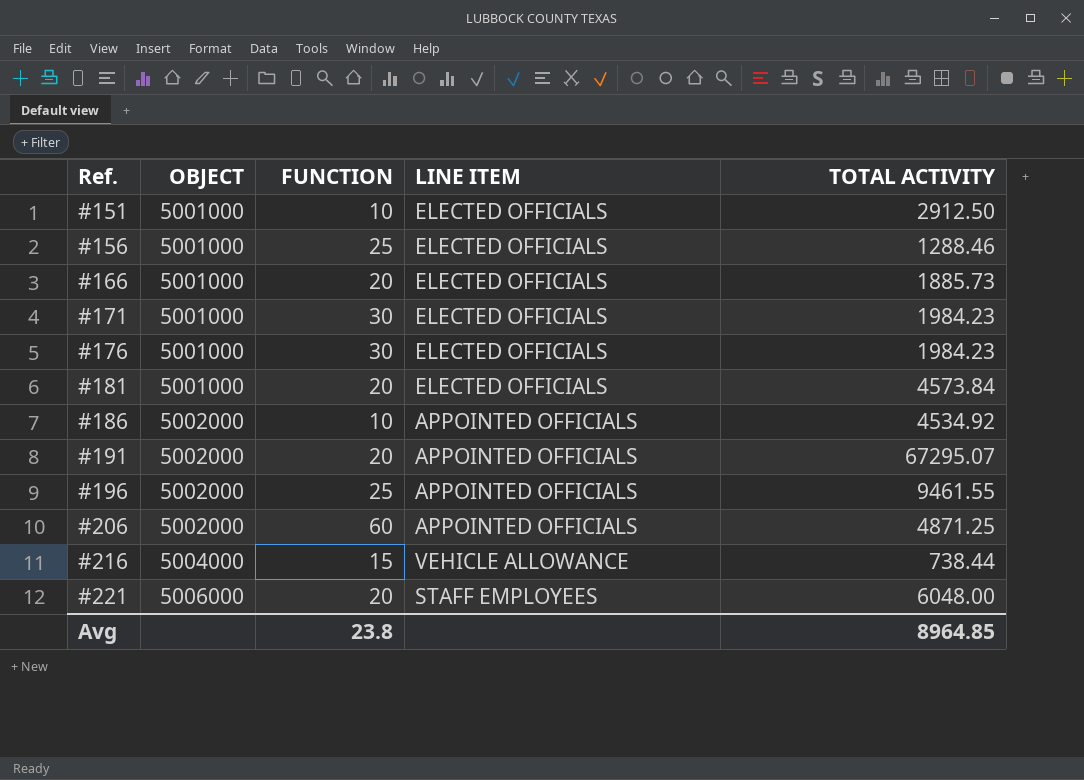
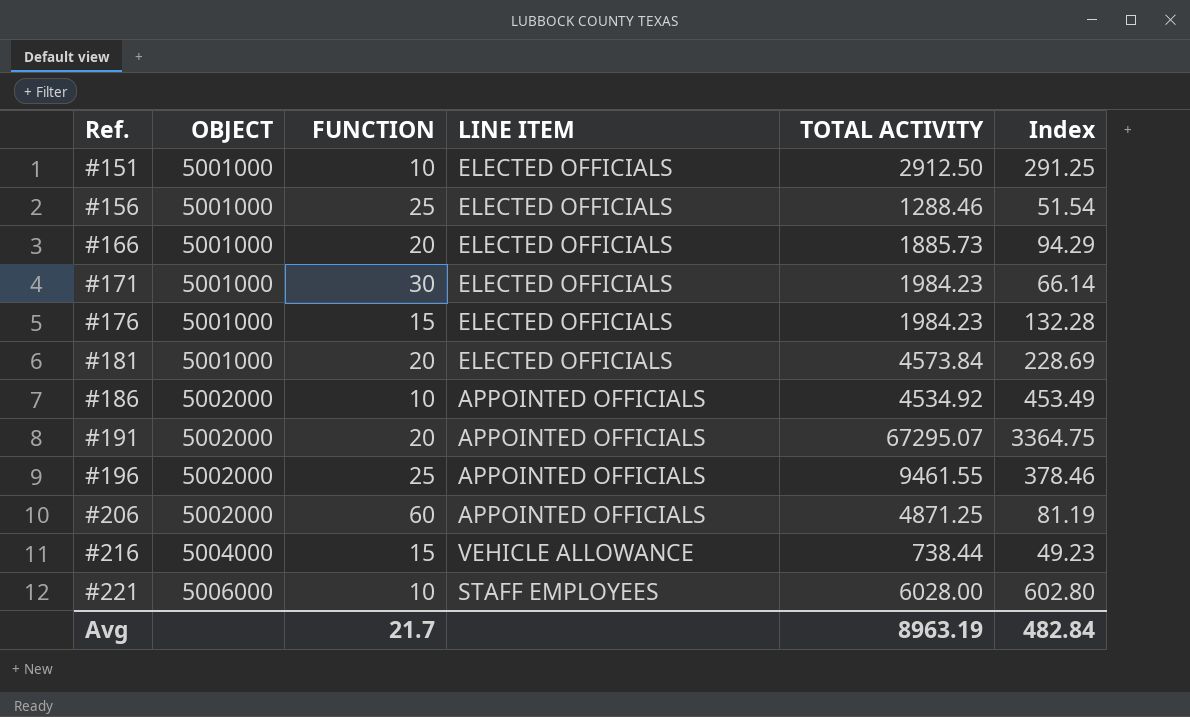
column Index | formula: none -> [TOTAL ACTIVITY] / [FUNCTION]
#176 | FUNCTION: 30 -> 15
#221 | FUNCTION: 20 -> 10
#221 | TOTAL ACTIVITY: 6048.00 -> 6028.00
Avg | FUNCTION: 23.8 -> 21.7
Avg | TOTAL ACTIVITY: 8964.85 -> 8963.19

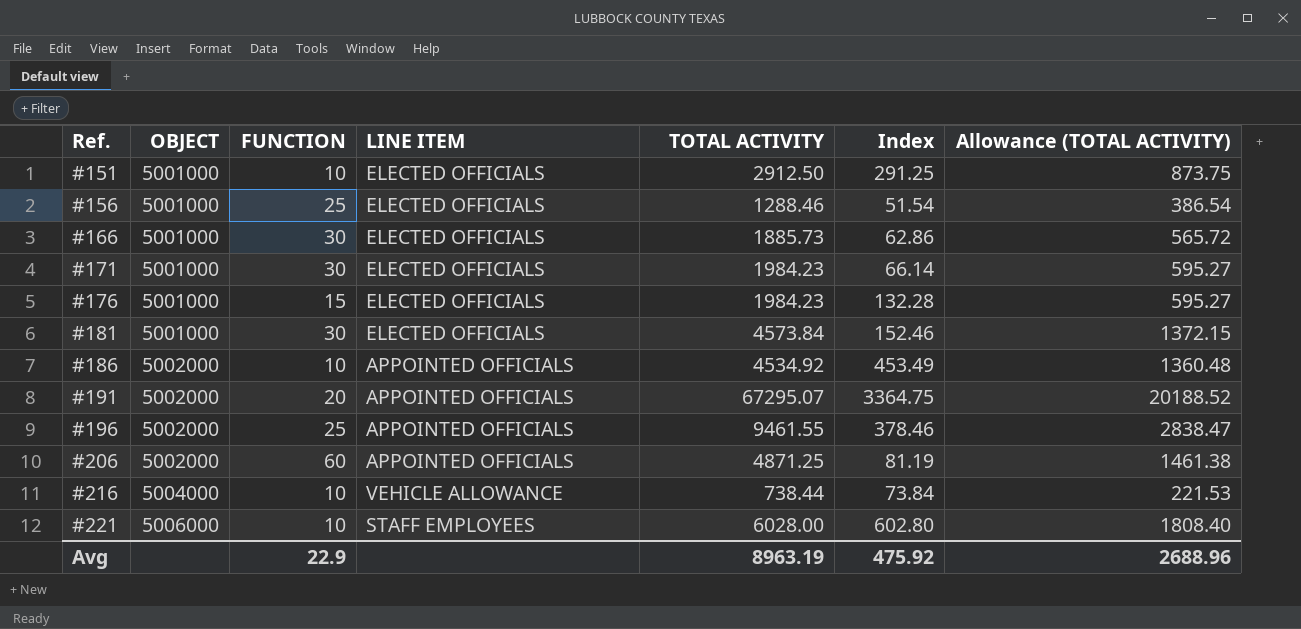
column Allowance (TOTAL ACTIVITY) | formula: none -> [TOTAL ACTIVITY] * 0.3
#166 | FUNCTION: 20 -> 30
#166 | Index: 94.29 -> 62.86
#181 | FUNCTION: 20 -> 30
#181 | Index: 228.69 -> 152.46
#216 | FUNCTION: 15 -> 10
#216 | Index: 49.23 -> 73.84
Avg | FUNCTION: 21.7 -> 22.9
Avg | Index: 482.84 -> 475.92

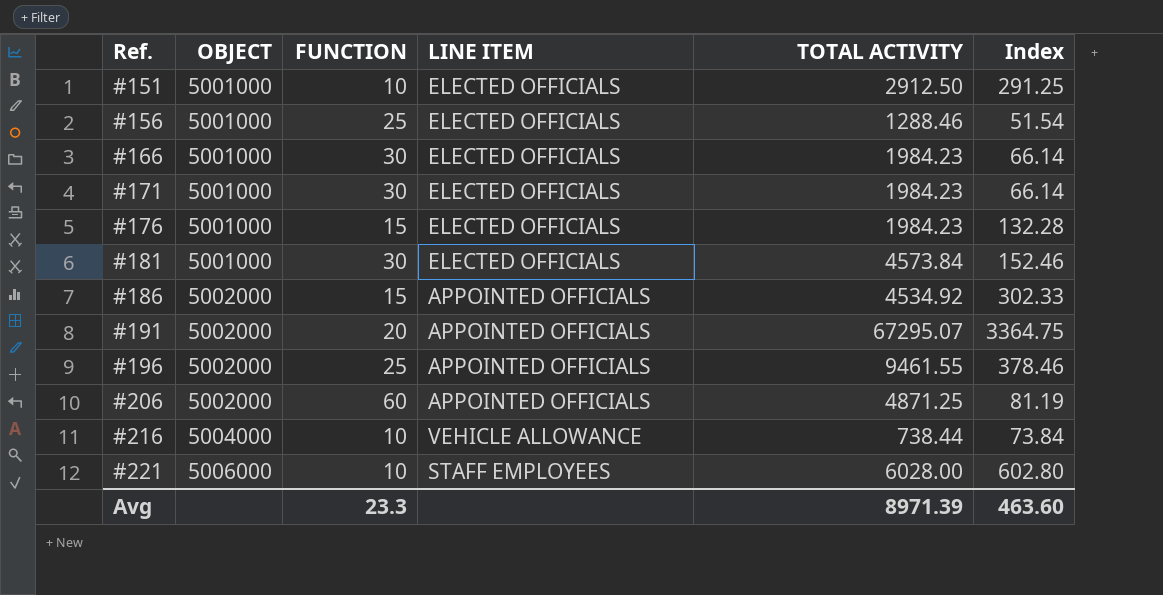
column Allowance (TOTAL ACTIVITY) | formula: [TOTAL ACTIVITY] * 0.3 -> none
#166 | TOTAL ACTIVITY: 1885.73 -> 1984.23
#166 | Index: 62.86 -> 66.14
#186 | FUNCTION: 10 -> 15
#186 | Index: 453.49 -> 302.33
Avg | FUNCTION: 22.9 -> 23.3
Avg | TOTAL ACTIVITY: 8963.19 -> 8971.39
Avg | Index: 475.92 -> 463.60

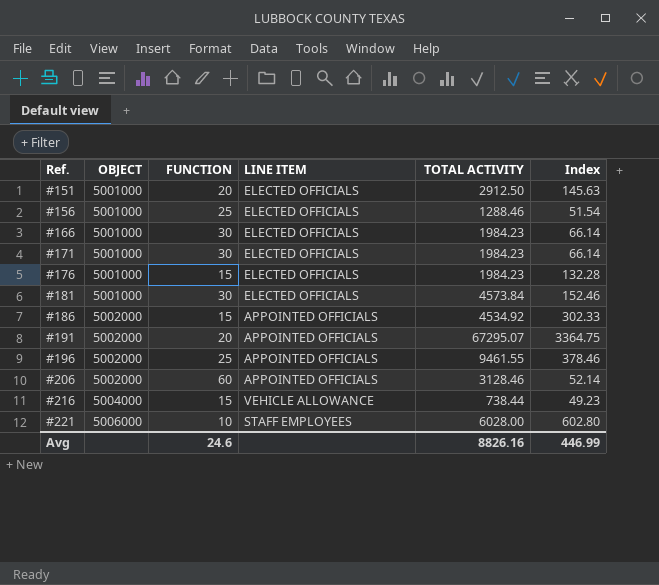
#151 | FUNCTION: 10 -> 20
#151 | Index: 291.25 -> 145.63
#206 | TOTAL ACTIVITY: 4871.25 -> 3128.46
#206 | Index: 81.19 -> 52.14
#216 | FUNCTION: 10 -> 15
#216 | Index: 73.84 -> 49.23
Avg | FUNCTION: 23.3 -> 24.6
Avg | TOTAL ACTIVITY: 8971.39 -> 8826.16
Avg | Index: 463.60 -> 446.99

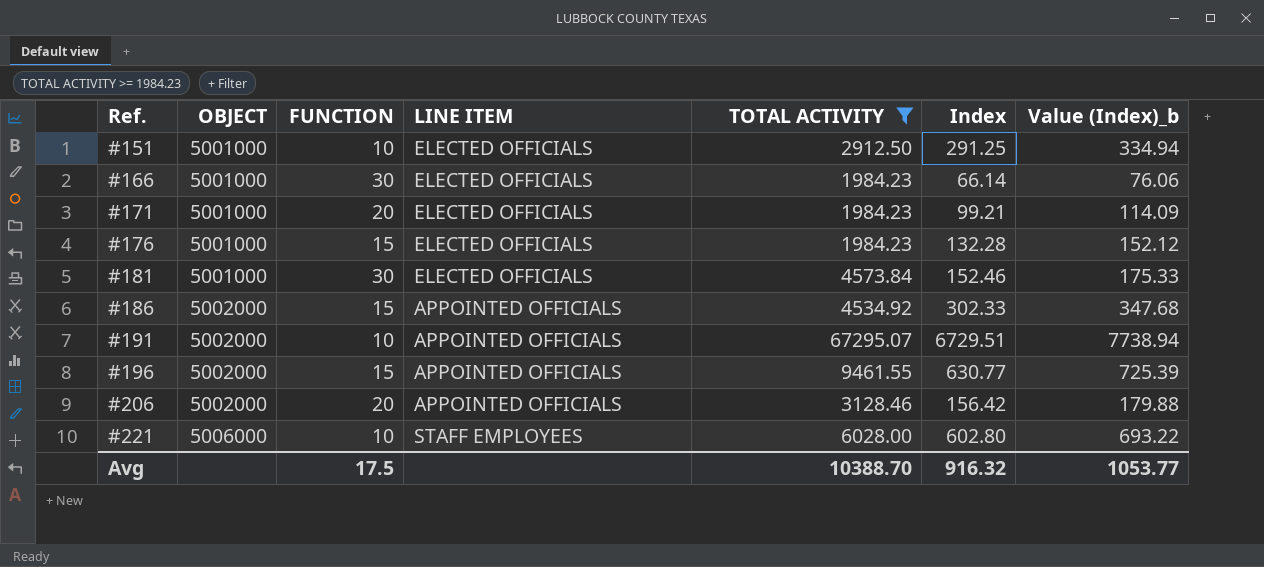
filter: none -> TOTAL ACTIVITY >= 1984.23
column Value (Index)_b | formula: none -> [Index] * 1.15
#151 | FUNCTION: 20 -> 10
#151 | Index: 145.63 -> 291.25
#171 | FUNCTION: 30 -> 20
#171 | Index: 66.14 -> 99.21
#191 | FUNCTION: 20 -> 10
#191 | Index: 3364.75 -> 6729.51
#196 | FUNCTION: 25 -> 15
#196 | Index: 378.46 -> 630.77
#206 | FUNCTION: 60 -> 20
#206 | Index: 52.14 -> 156.42
Avg | FUNCTION: 24.6 -> 17.5
Avg | TOTAL ACTIVITY: 8826.16 -> 10388.70
Avg | Index: 446.99 -> 916.32

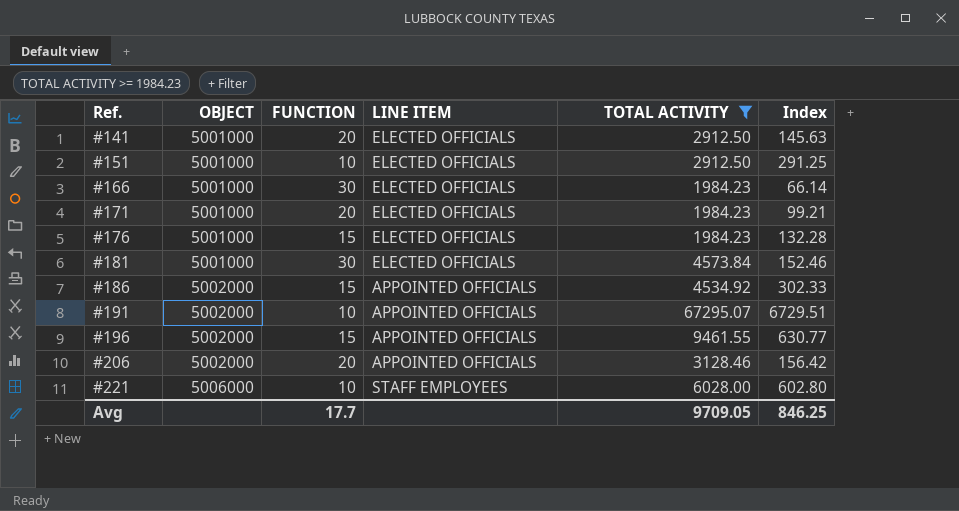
column Value (Index)_b | formula: [Index] * 1.15 -> none
row #141: none -> 5001000 | 20 | ELECTED OFFICIALS | 2912.50 | 145.63
Avg | FUNCTION: 17.5 -> 17.7
Avg | TOTAL ACTIVITY: 10388.70 -> 9709.05
Avg | Index: 916.32 -> 846.25

